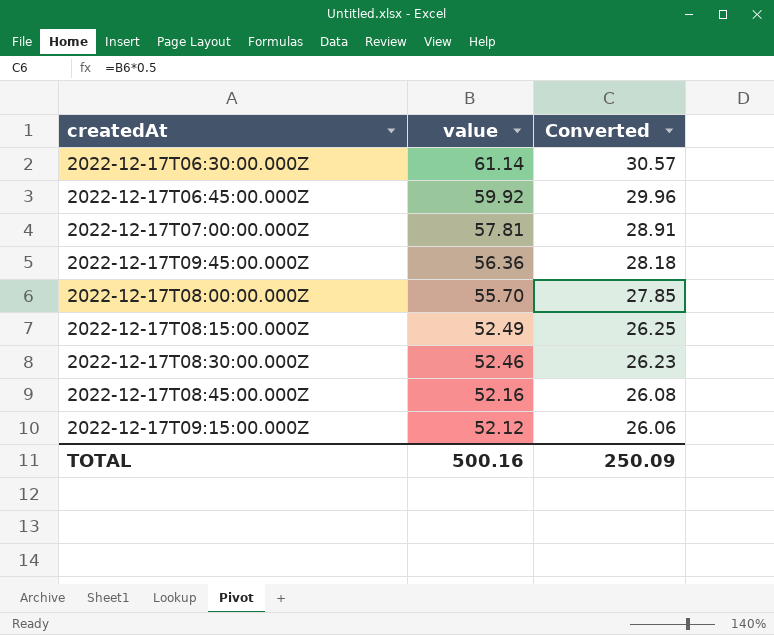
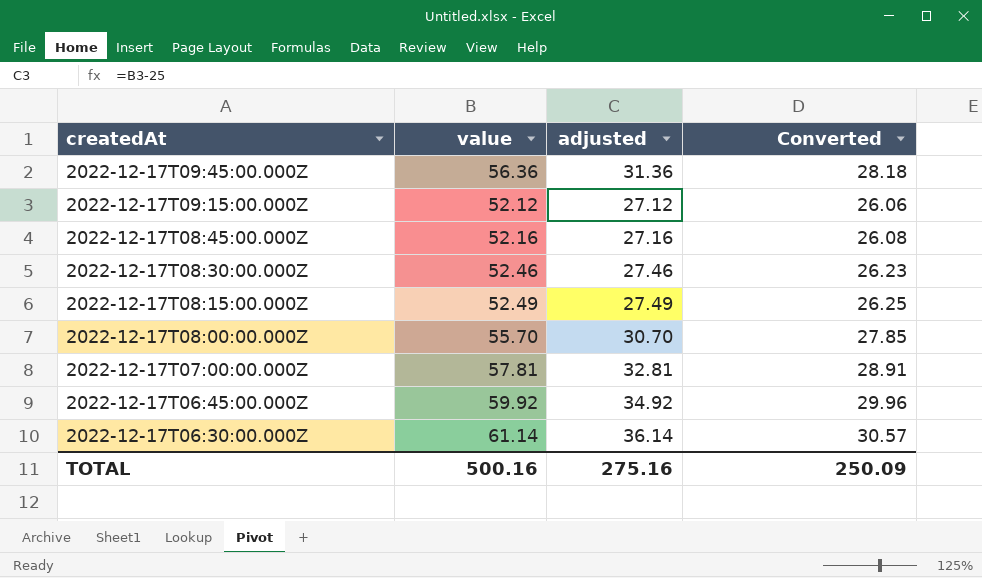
row order: value descending -> createdAt descending
column adjusted | formula: none -> [value] - 25

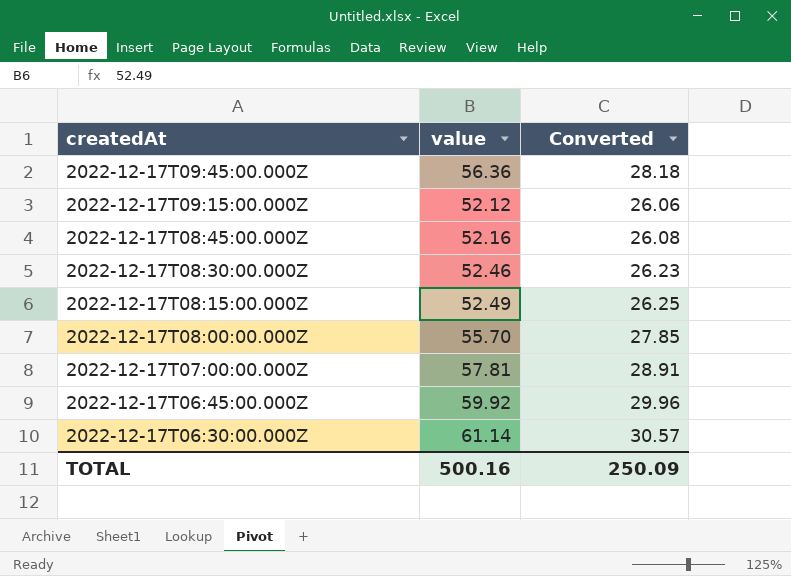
column adjusted | formula: [value] - 25 -> none

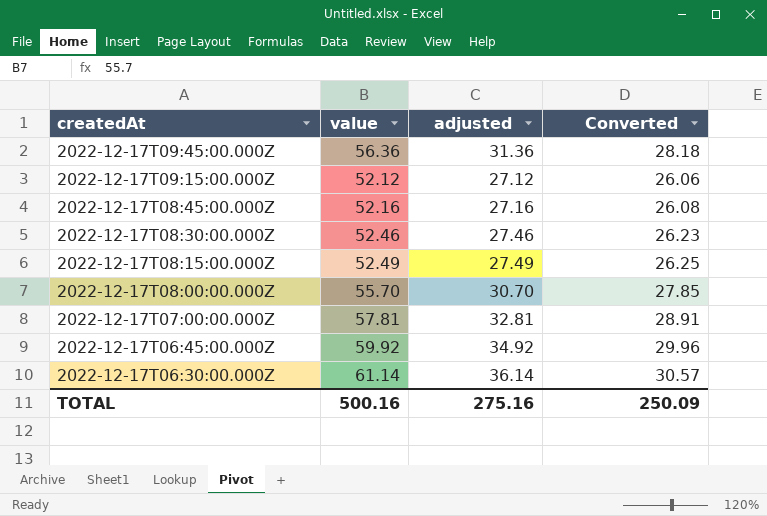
column adjusted | formula: none -> [value] - 25

